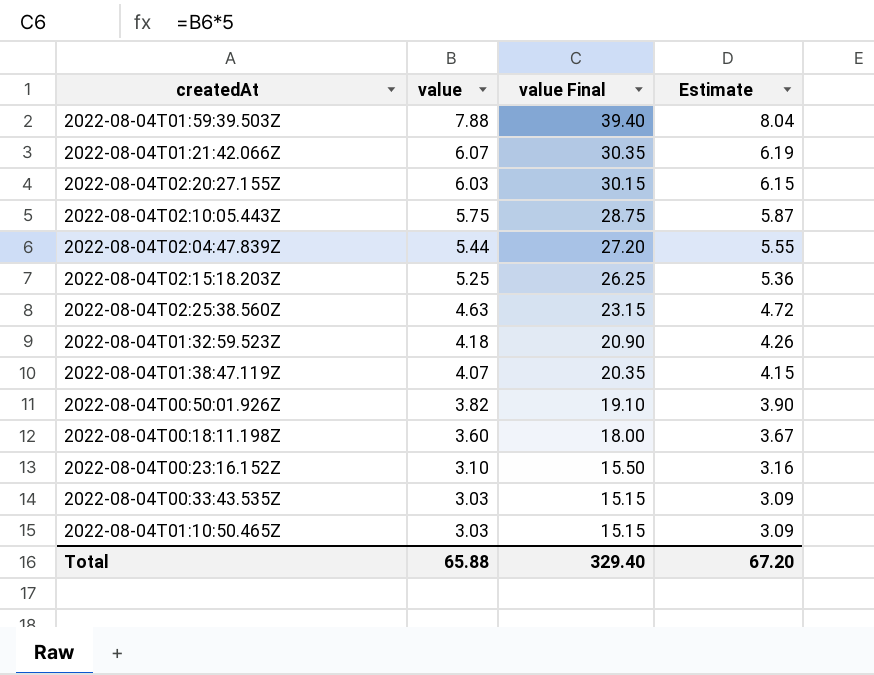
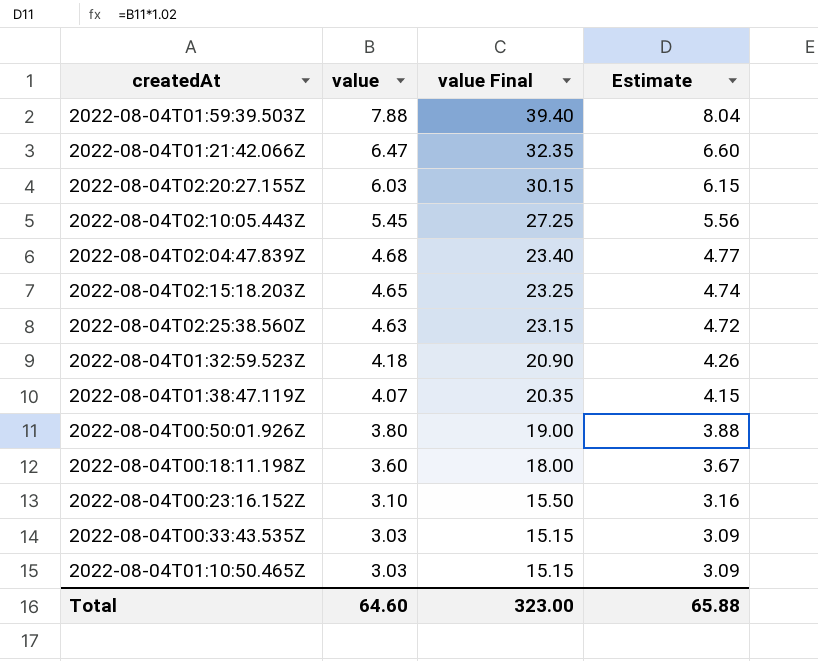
2022-08-04T01:21:42.066Z | value: 6.07 -> 6.47
2022-08-04T01:21:42.066Z | value Final: 30.35 -> 32.35
2022-08-04T01:21:42.066Z | Estimate: 6.19 -> 6.60
2022-08-04T02:10:05.443Z | value: 5.75 -> 5.45
2022-08-04T02:10:05.443Z | value Final: 28.75 -> 27.25
2022-08-04T02:10:05.443Z | Estimate: 5.87 -> 5.56
2022-08-04T02:04:47.839Z | value: 5.44 -> 4.68
2022-08-04T02:04:47.839Z | value Final: 27.20 -> 23.40
2022-08-04T02:04:47.839Z | Estimate: 5.55 -> 4.77
2022-08-04T02:15:18.203Z | value: 5.25 -> 4.65
2022-08-04T02:15:18.203Z | value Final: 26.25 -> 23.25
2022-08-04T02:15:18.203Z | Estimate: 5.36 -> 4.74
2022-08-04T00:50:01.926Z | value: 3.82 -> 3.80
2022-08-04T00:50:01.926Z | value Final: 19.10 -> 19.00
2022-08-04T00:50:01.926Z | Estimate: 3.90 -> 3.88
Total | value: 65.88 -> 64.60
Total | value Final: 329.40 -> 323.00
Total | Estimate: 67.20 -> 65.88

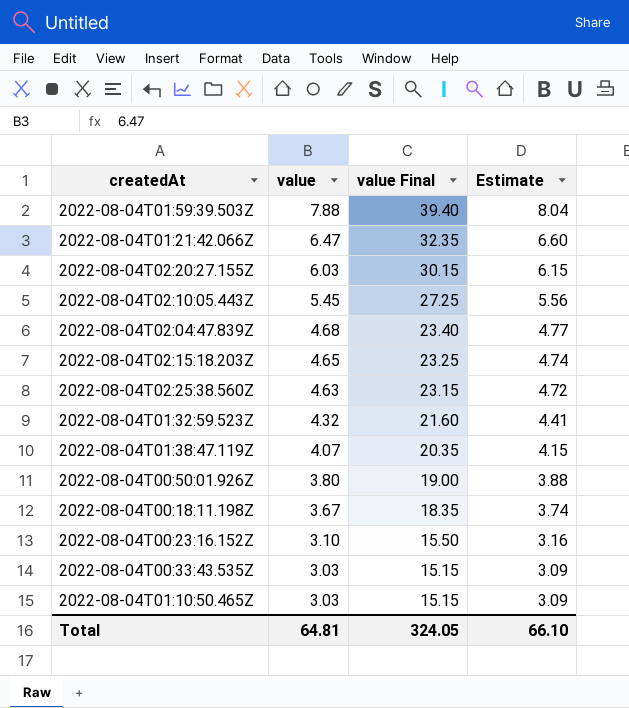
2022-08-04T01:32:59.523Z | value: 4.18 -> 4.32
2022-08-04T01:32:59.523Z | value Final: 20.90 -> 21.60
2022-08-04T01:32:59.523Z | Estimate: 4.26 -> 4.41
2022-08-04T00:18:11.198Z | value: 3.60 -> 3.67
2022-08-04T00:18:11.198Z | value Final: 18.00 -> 18.35
2022-08-04T00:18:11.198Z | Estimate: 3.67 -> 3.74
Total | value: 64.60 -> 64.81
Total | value Final: 323.00 -> 324.05
Total | Estimate: 65.88 -> 66.10

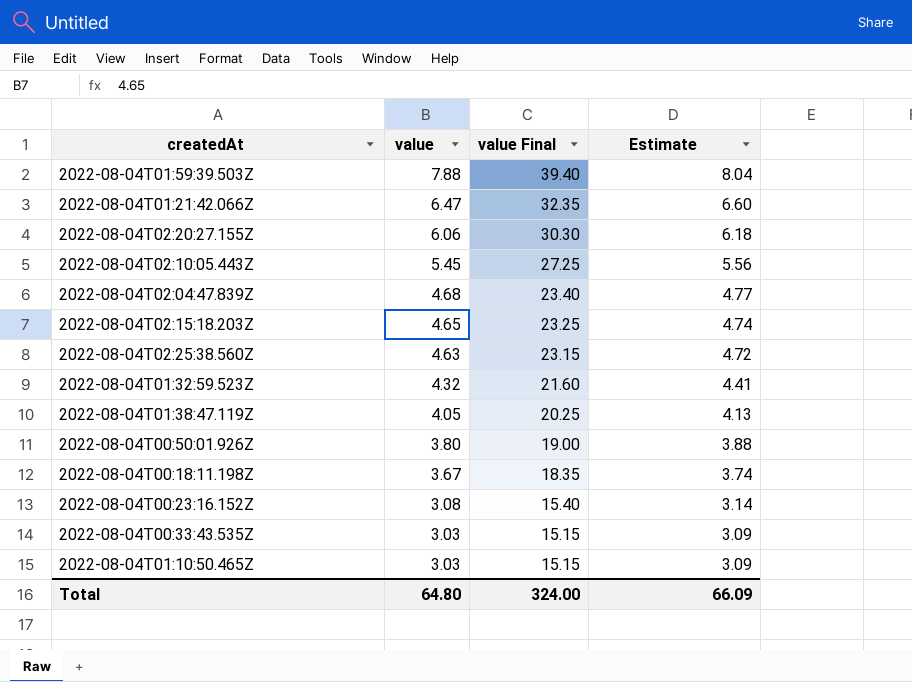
2022-08-04T02:20:27.155Z | value: 6.03 -> 6.06
2022-08-04T02:20:27.155Z | value Final: 30.15 -> 30.30
2022-08-04T02:20:27.155Z | Estimate: 6.15 -> 6.18
2022-08-04T01:38:47.119Z | value: 4.07 -> 4.05
2022-08-04T01:38:47.119Z | value Final: 20.35 -> 20.25
2022-08-04T01:38:47.119Z | Estimate: 4.15 -> 4.13
2022-08-04T00:23:16.152Z | value: 3.10 -> 3.08
2022-08-04T00:23:16.152Z | value Final: 15.50 -> 15.40
2022-08-04T00:23:16.152Z | Estimate: 3.16 -> 3.14
Total | value: 64.81 -> 64.80
Total | value Final: 324.05 -> 324.00
Total | Estimate: 66.10 -> 66.09

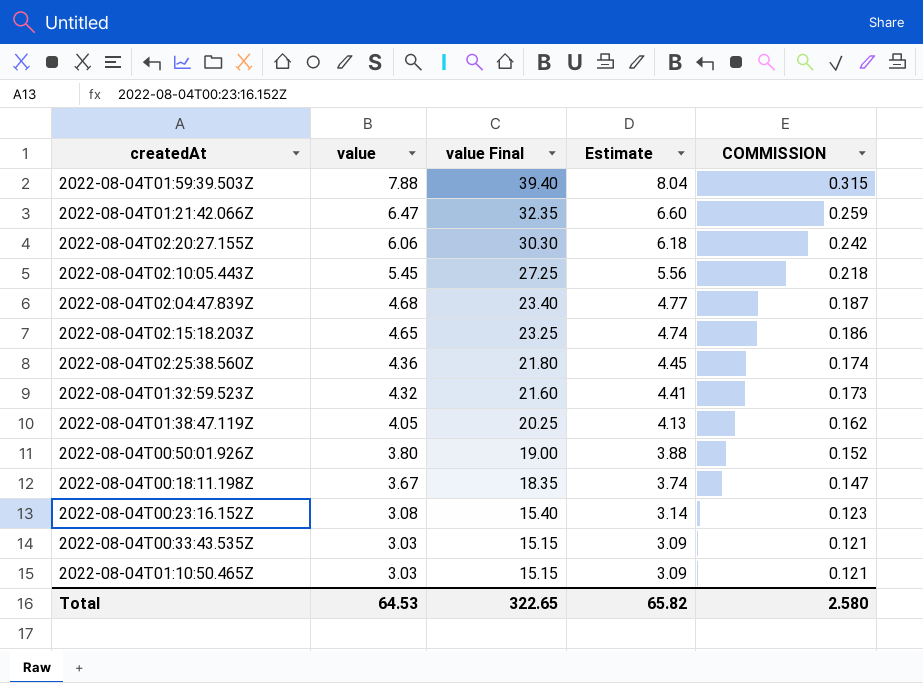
column COMMISSION | formula: none -> [value] * 0.04
2022-08-04T02:25:38.560Z | value: 4.63 -> 4.36
2022-08-04T02:25:38.560Z | value Final: 23.15 -> 21.80
2022-08-04T02:25:38.560Z | Estimate: 4.72 -> 4.45
Total | value: 64.80 -> 64.53
Total | value Final: 324.00 -> 322.65
Total | Estimate: 66.09 -> 65.82

